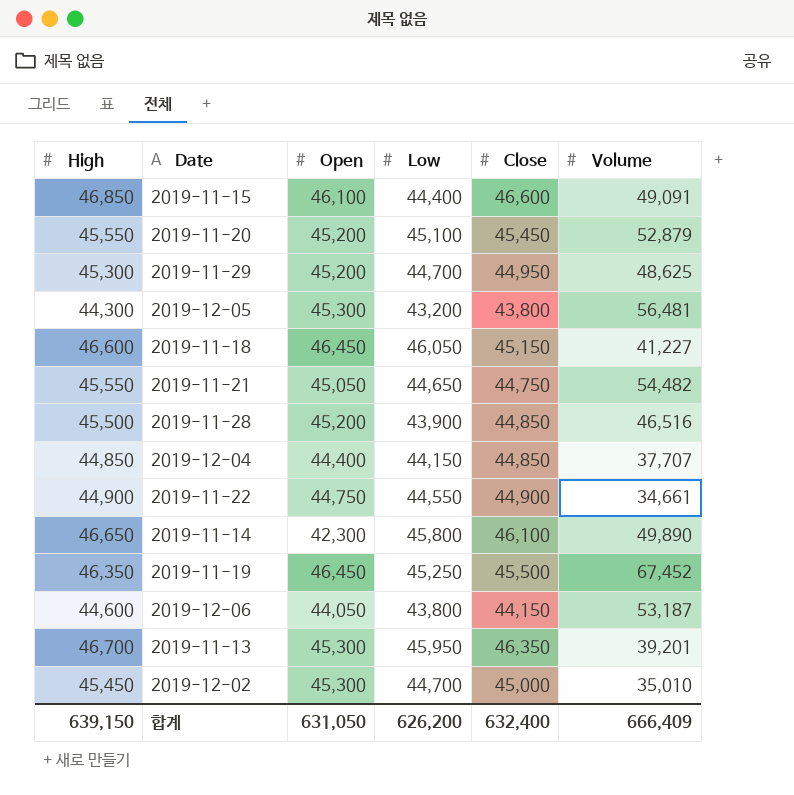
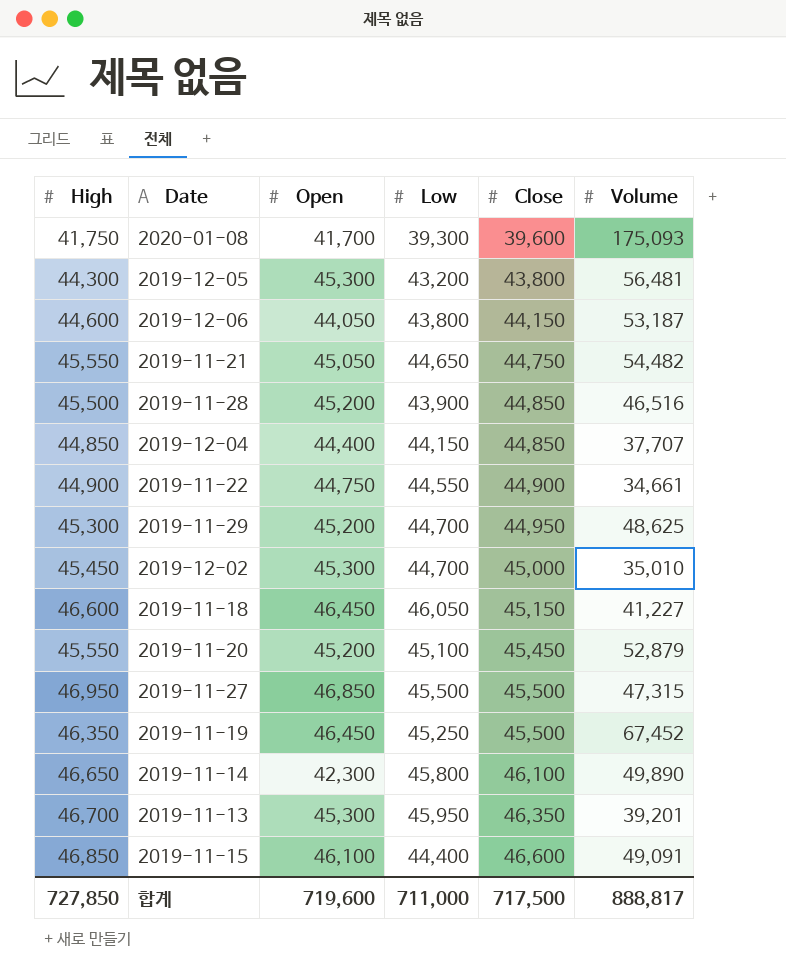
row order: none -> Close ascending
row 2020-01-08: none -> 41,750 | 41,700 | 39,300 | 39,600 | 175,093
row 2019-11-27: none -> 46,950 | 46,850 | 45,500 | 45,500 | 47,315
합계 | High: 639,150 -> 727,850
합계 | Open: 631,050 -> 719,600
합계 | Low: 626,200 -> 711,000
합계 | Close: 632,400 -> 717,500
합계 | Volume: 666,409 -> 888,817

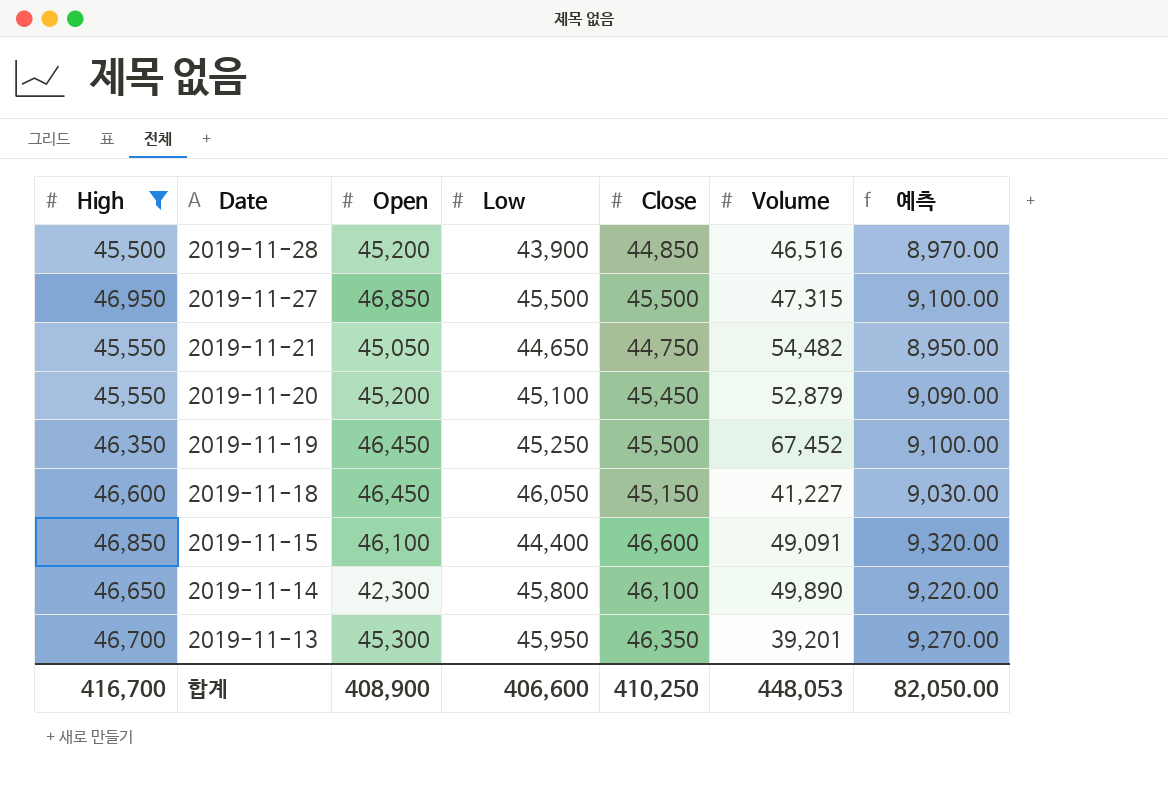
filter: none -> High >= 45,500
row order: Close ascending -> Date descending
column 예측 | formula: none -> [Close] * 0.2
합계 | High: 727,850 -> 416,700
합계 | Open: 719,600 -> 408,900
합계 | Low: 711,000 -> 406,600
합계 | Close: 717,500 -> 410,250
합계 | Volume: 888,817 -> 448,053

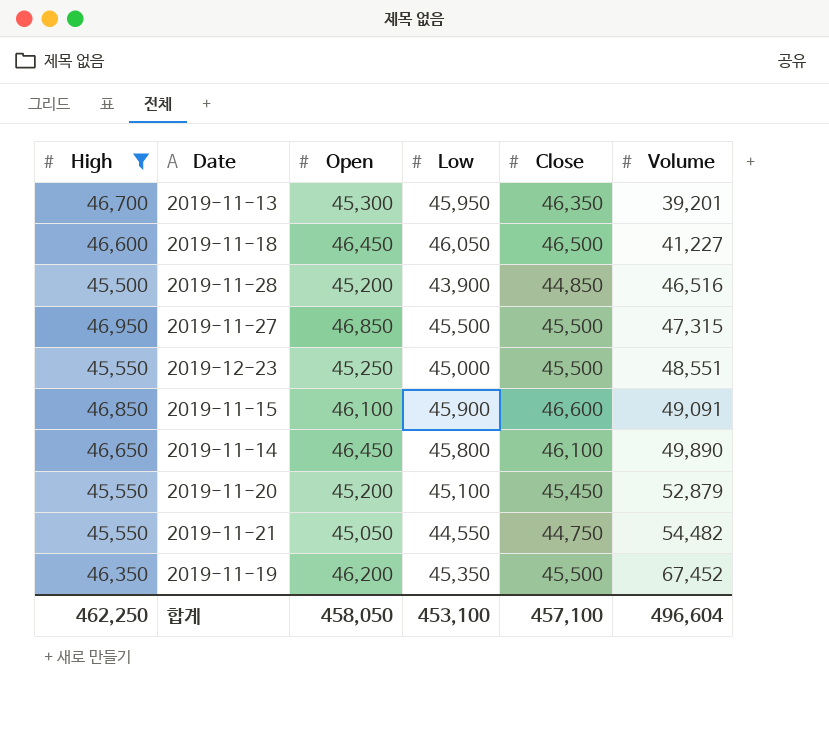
row order: Date descending -> Volume ascending
column 예측 | formula: [Close] * 0.2 -> none
2019-11-18 | Close: 45,150 -> 46,500
row 2019-12-23: none -> 45,550 | 45,250 | 45,000 | 45,500 | 48,551
2019-11-15 | Low: 44,400 -> 45,900
2019-11-14 | Open: 42,300 -> 46,450
2019-11-21 | Low: 44,650 -> 44,550
2019-11-19 | Open: 46,450 -> 46,200
2019-11-19 | Low: 45,250 -> 45,350
합계 | High: 416,700 -> 462,250
합계 | Open: 408,900 -> 458,050
합계 | Low: 406,600 -> 453,100
합계 | Close: 410,250 -> 457,100
합계 | Volume: 448,053 -> 496,604

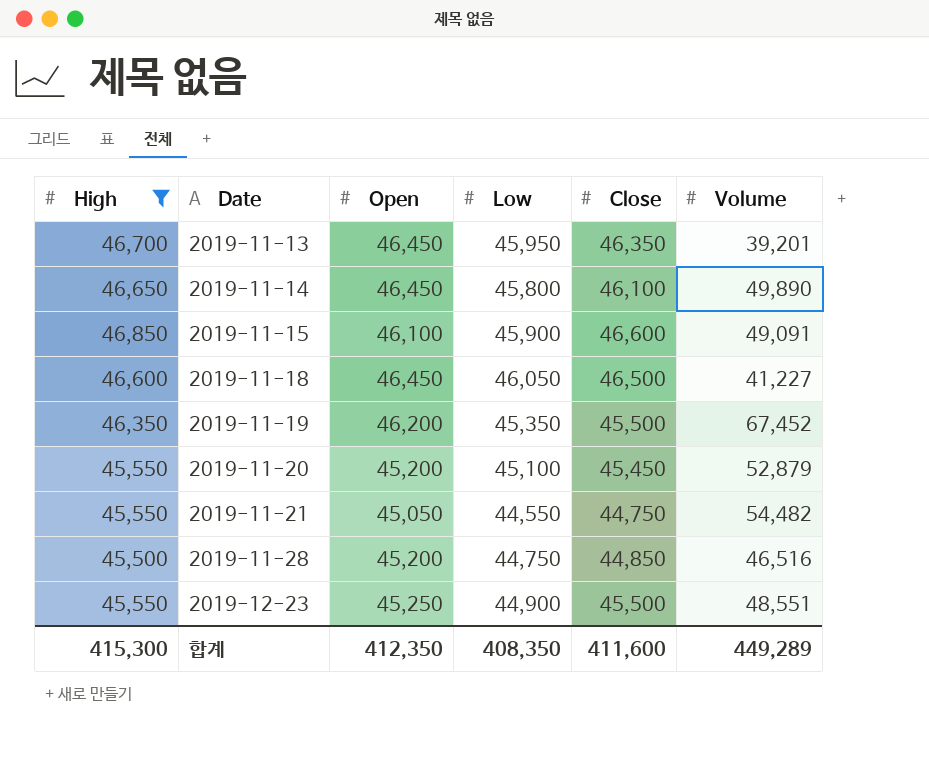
row order: Volume ascending -> Date ascending
row 2019-11-27: 46,950 | 46,850 | 45,500 | 45,500 | 47,315 -> none
2019-11-13 | Open: 45,300 -> 46,450
2019-11-28 | Low: 43,900 -> 44,750
2019-12-23 | Low: 45,000 -> 44,900
합계 | High: 462,250 -> 415,300
합계 | Open: 458,050 -> 412,350
합계 | Low: 453,100 -> 408,350
합계 | Close: 457,100 -> 411,600
합계 | Volume: 496,604 -> 449,289

